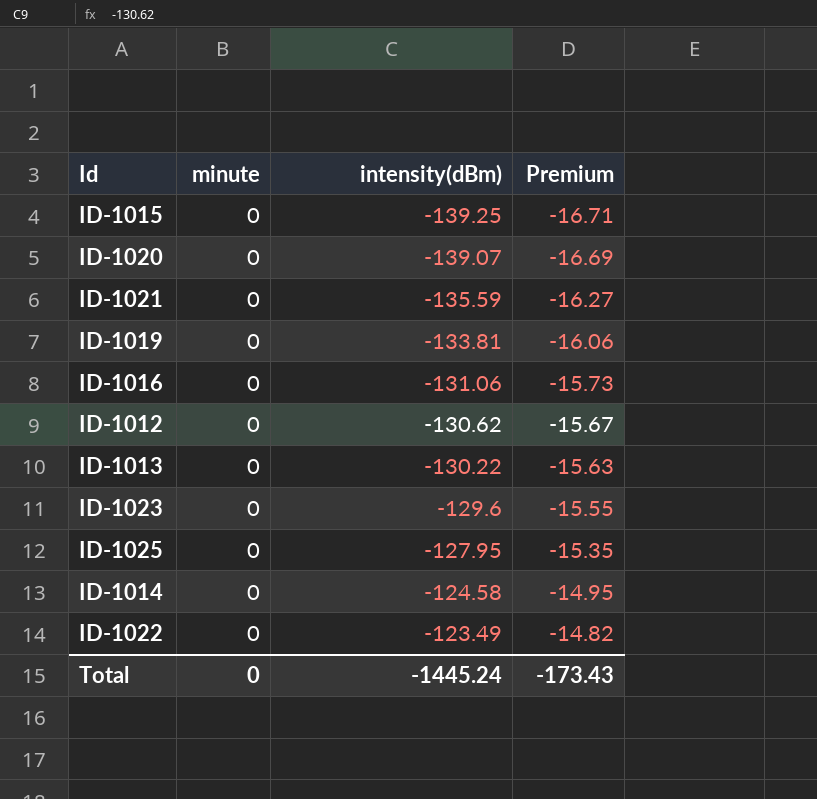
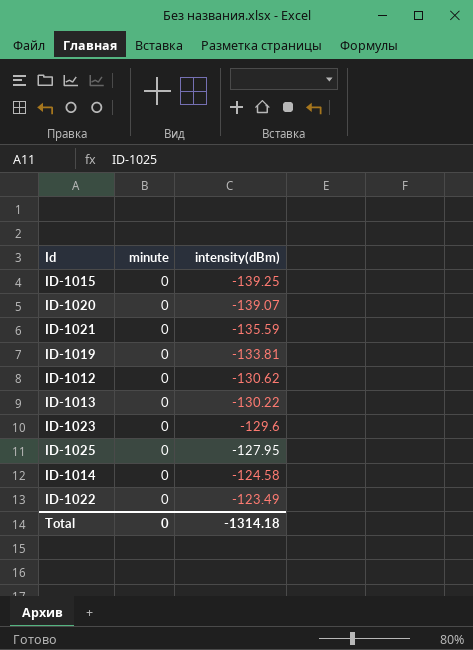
column Premium | formula: [intensity(dBm)] * 0.12 -> none
row ID-1016: 0 | -131.06 | -15.73 -> none
Total | intensity(dBm): -1445.24 -> -1314.18

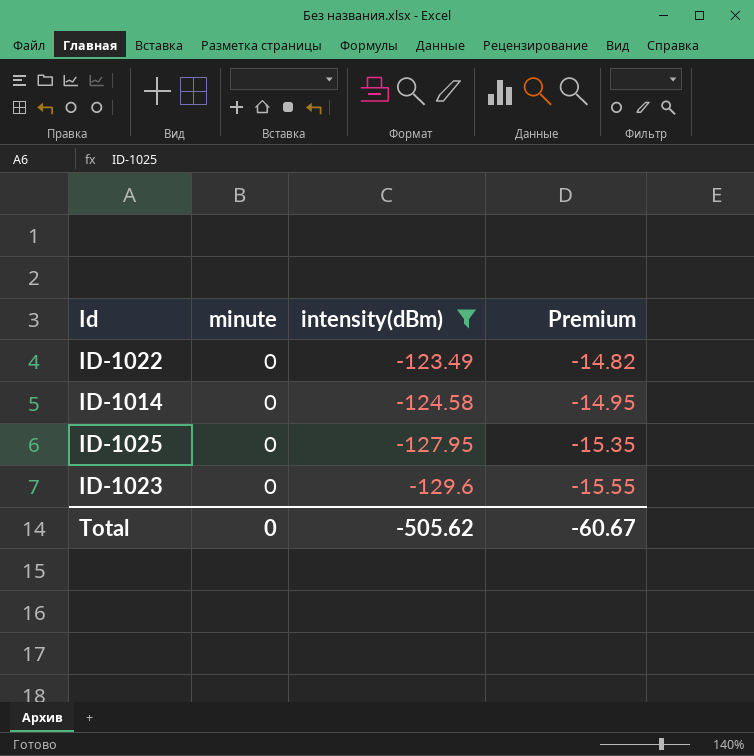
filter: none -> intensity(dBm) >= -129.6
row order: intensity(dBm) ascending -> intensity(dBm) descending
column Premium | formula: none -> [intensity(dBm)] * 0.12
Total | intensity(dBm): -1314.18 -> -505.62

